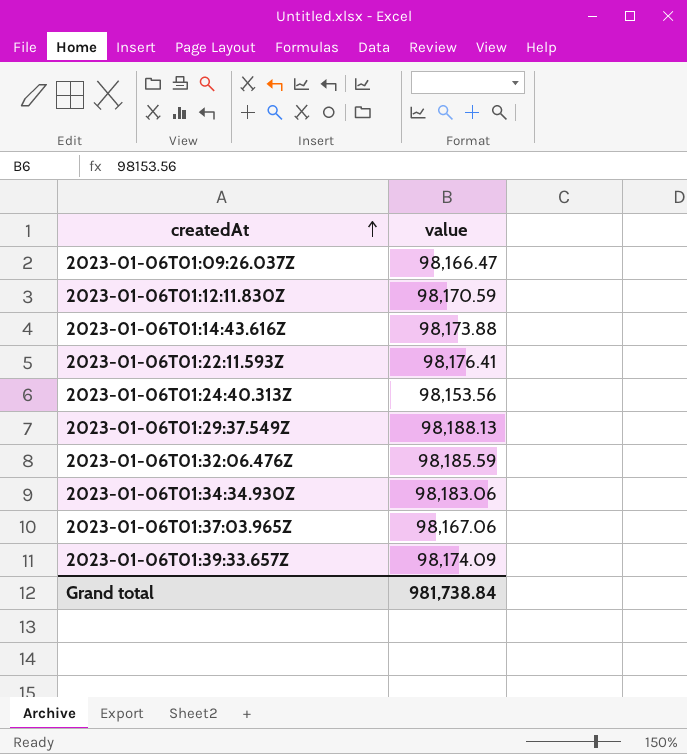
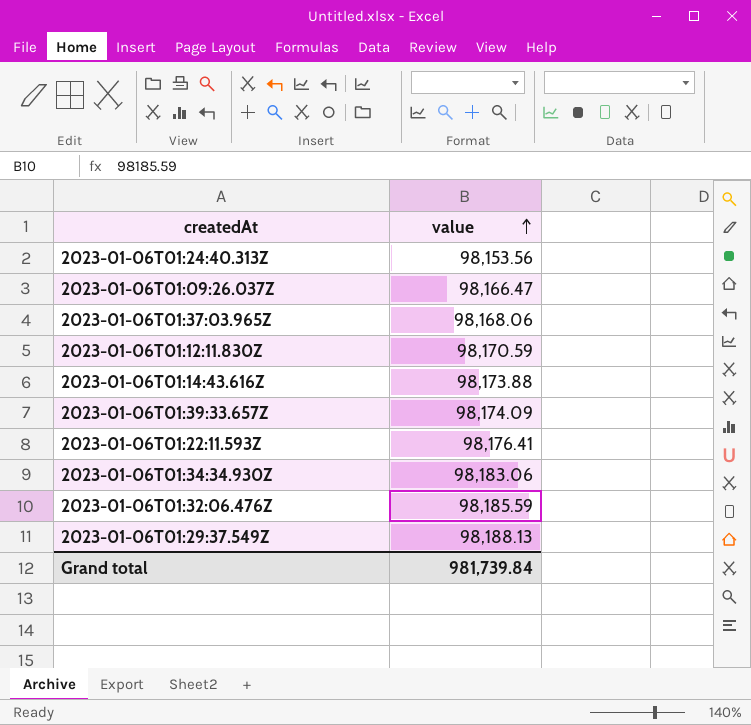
row order: createdAt ascending -> value ascending
2023-01-06T01:37:03.965Z | value: 98,167.06 -> 98,168.06
Grand total | value: 981,738.84 -> 981,739.84

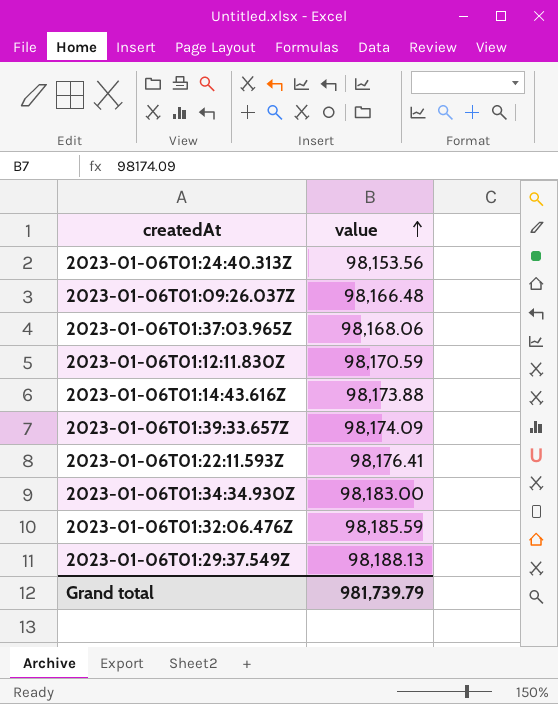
2023-01-06T01:09:26.037Z | value: 98,166.47 -> 98,166.48
2023-01-06T01:34:34.930Z | value: 98,183.06 -> 98,183.00
Grand total | value: 981,739.84 -> 981,739.79

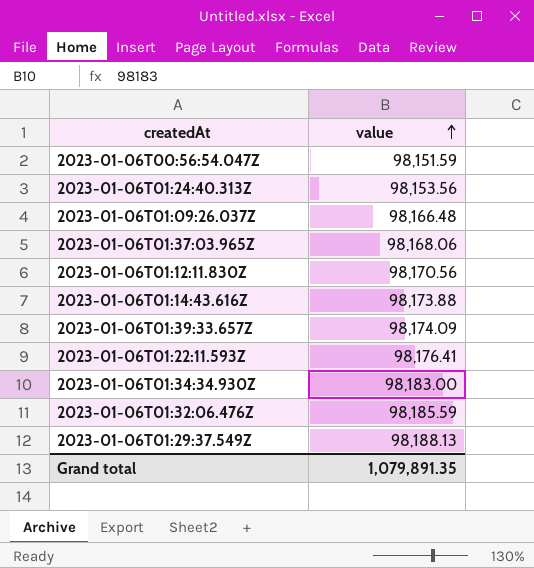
row 2023-01-06T00:56:54.047Z: none -> 98,151.59
2023-01-06T01:12:11.830Z | value: 98,170.59 -> 98,170.56
Grand total | value: 981,739.79 -> 1,079,891.35

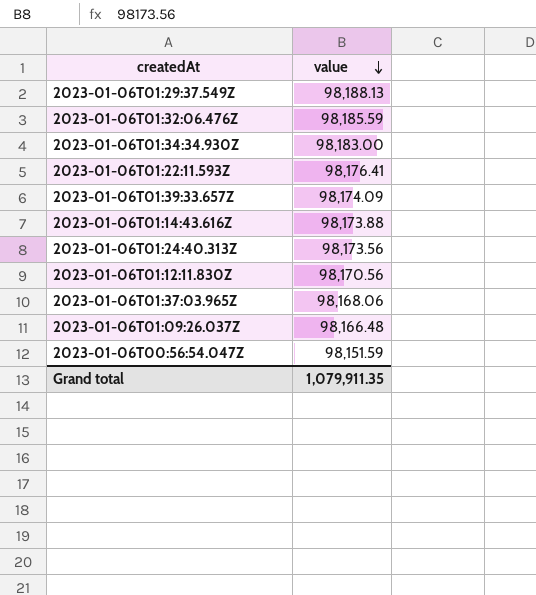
row order: value ascending -> value descending
2023-01-06T01:24:40.313Z | value: 98,153.56 -> 98,173.56
Grand total | value: 1,079,891.35 -> 1,079,911.35

